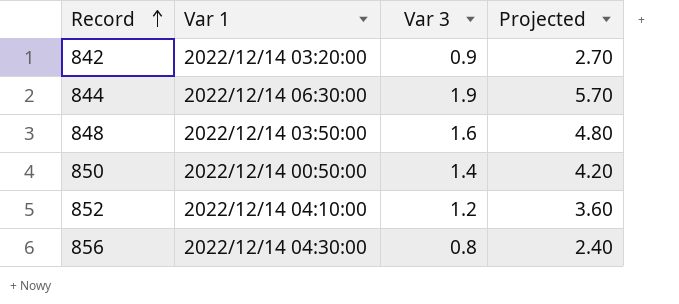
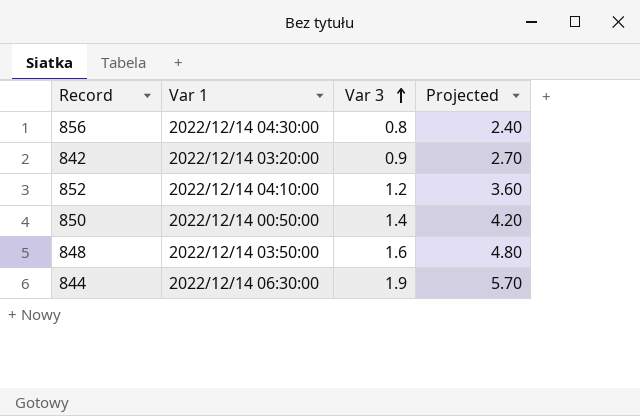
row order: Record ascending -> Var 3 ascending

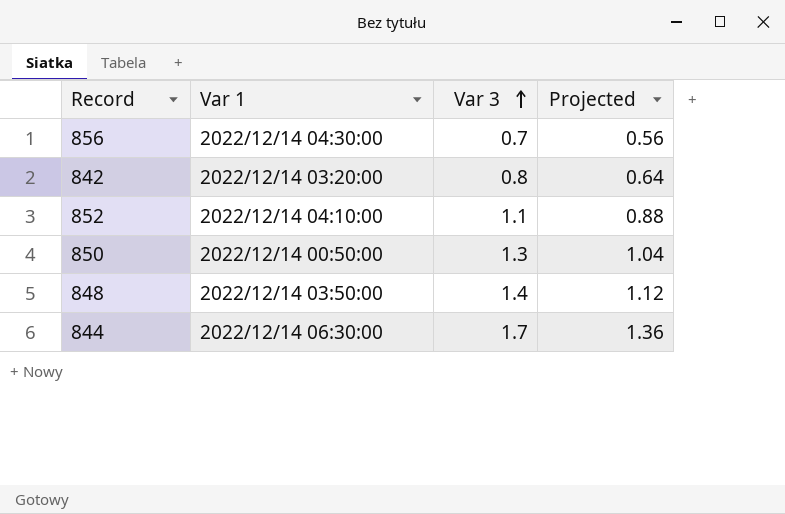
column Projected | formula: [Var 3] * 3 -> [Var 3] * 0.8
856 | Var 3: 0.8 -> 0.7
842 | Var 3: 0.9 -> 0.8
852 | Var 3: 1.2 -> 1.1
850 | Var 3: 1.4 -> 1.3
848 | Var 3: 1.6 -> 1.4
844 | Var 3: 1.9 -> 1.7

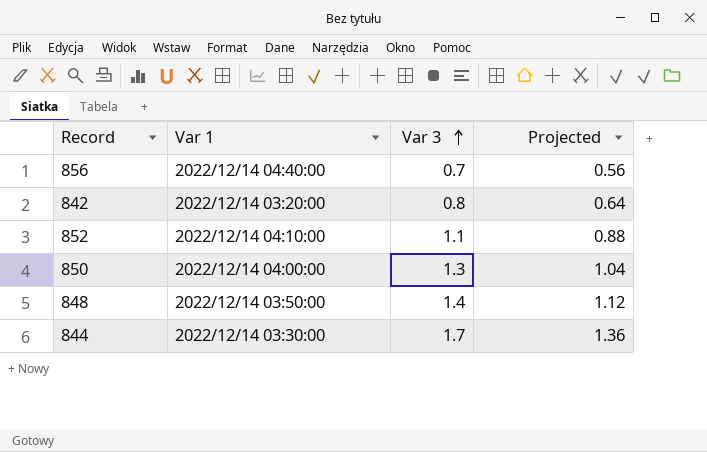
856 | Var 1: 2022/12/14 04:30:00 -> 2022/12/14 04:40:00
850 | Var 1: 2022/12/14 00:50:00 -> 2022/12/14 04:00:00
844 | Var 1: 2022/12/14 06:30:00 -> 2022/12/14 03:30:00

